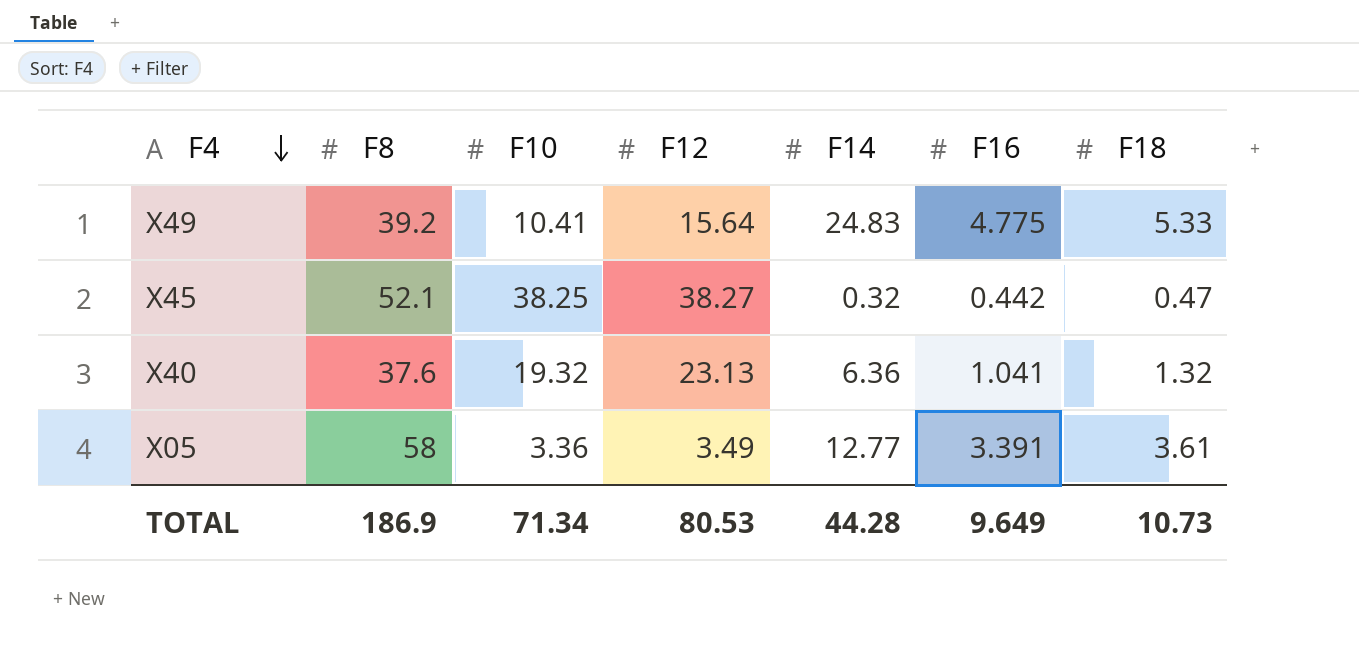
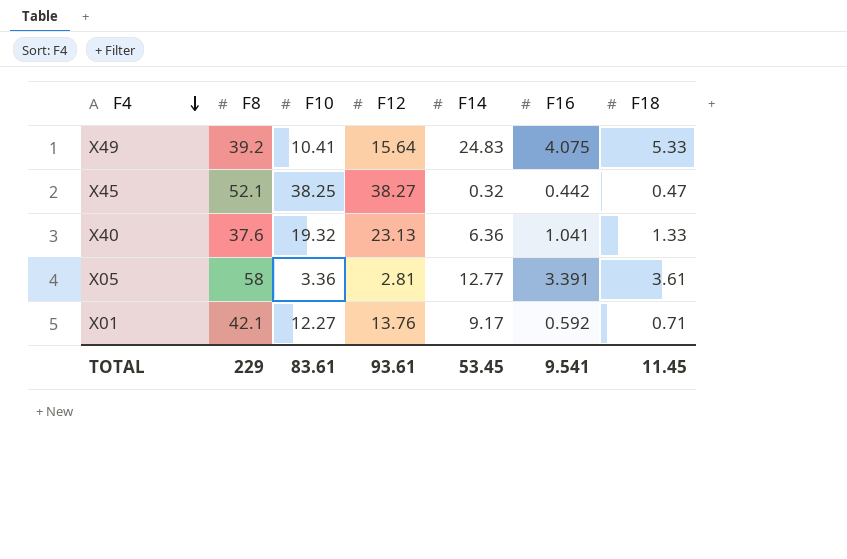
X49 | F16: 4.775 -> 4.075
X40 | F18: 1.32 -> 1.33
X05 | F12: 3.49 -> 2.81
row X01: none -> 42.1 | 12.27 | 13.76 | 9.17 | 0.592 | 0.71
TOTAL | F8: 186.9 -> 229
TOTAL | F10: 71.34 -> 83.61
TOTAL | F12: 80.53 -> 93.61
TOTAL | F14: 44.28 -> 53.45
TOTAL | F16: 9.649 -> 9.541
TOTAL | F18: 10.73 -> 11.45

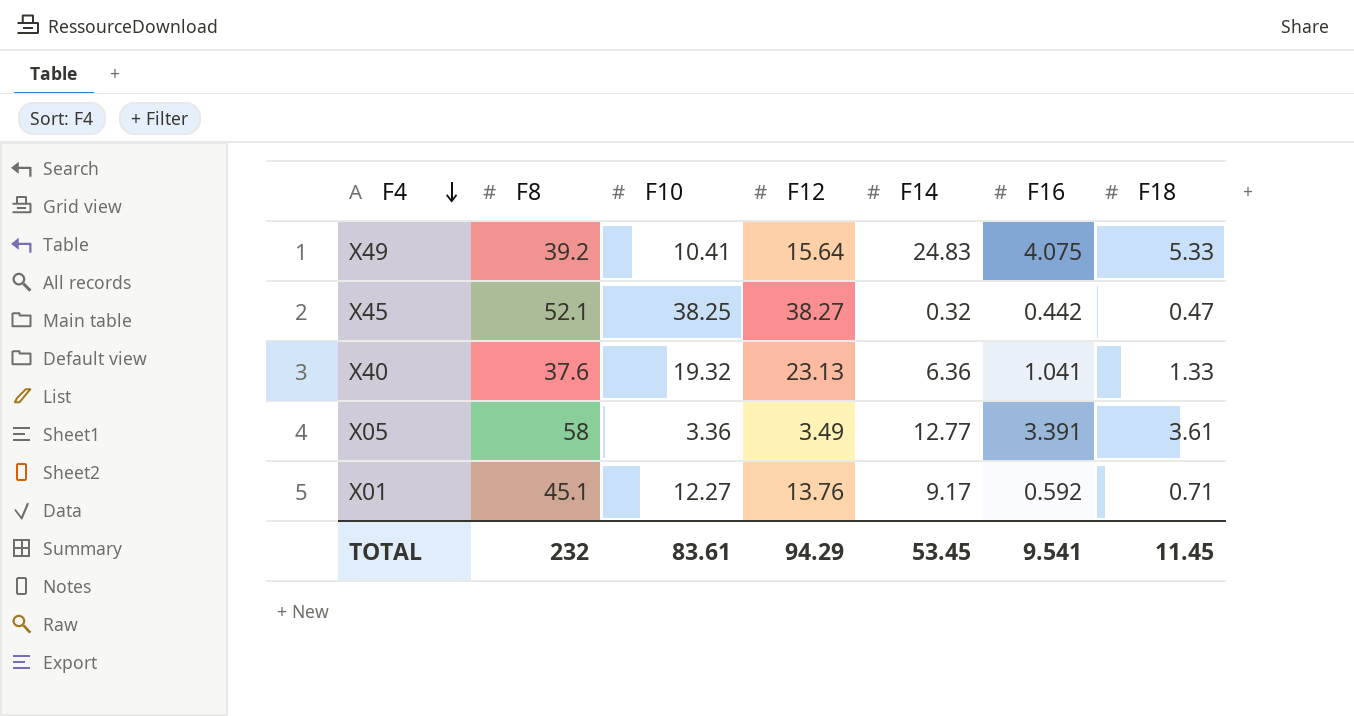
X05 | F12: 2.81 -> 3.49
X01 | F8: 42.1 -> 45.1
TOTAL | F8: 229 -> 232
TOTAL | F12: 93.61 -> 94.29

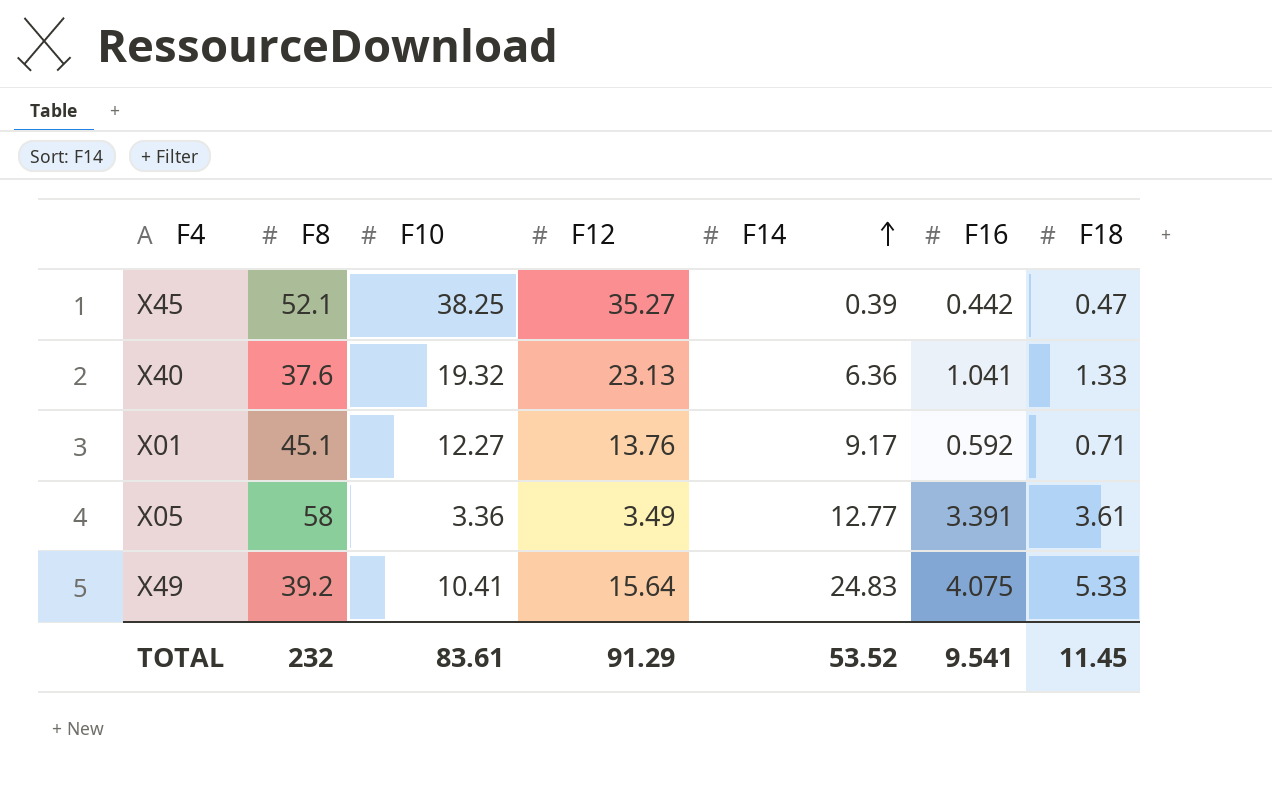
row order: F4 descending -> F14 ascending
X45 | F12: 38.27 -> 35.27
X45 | F14: 0.32 -> 0.39
TOTAL | F12: 94.29 -> 91.29
TOTAL | F14: 53.45 -> 53.52

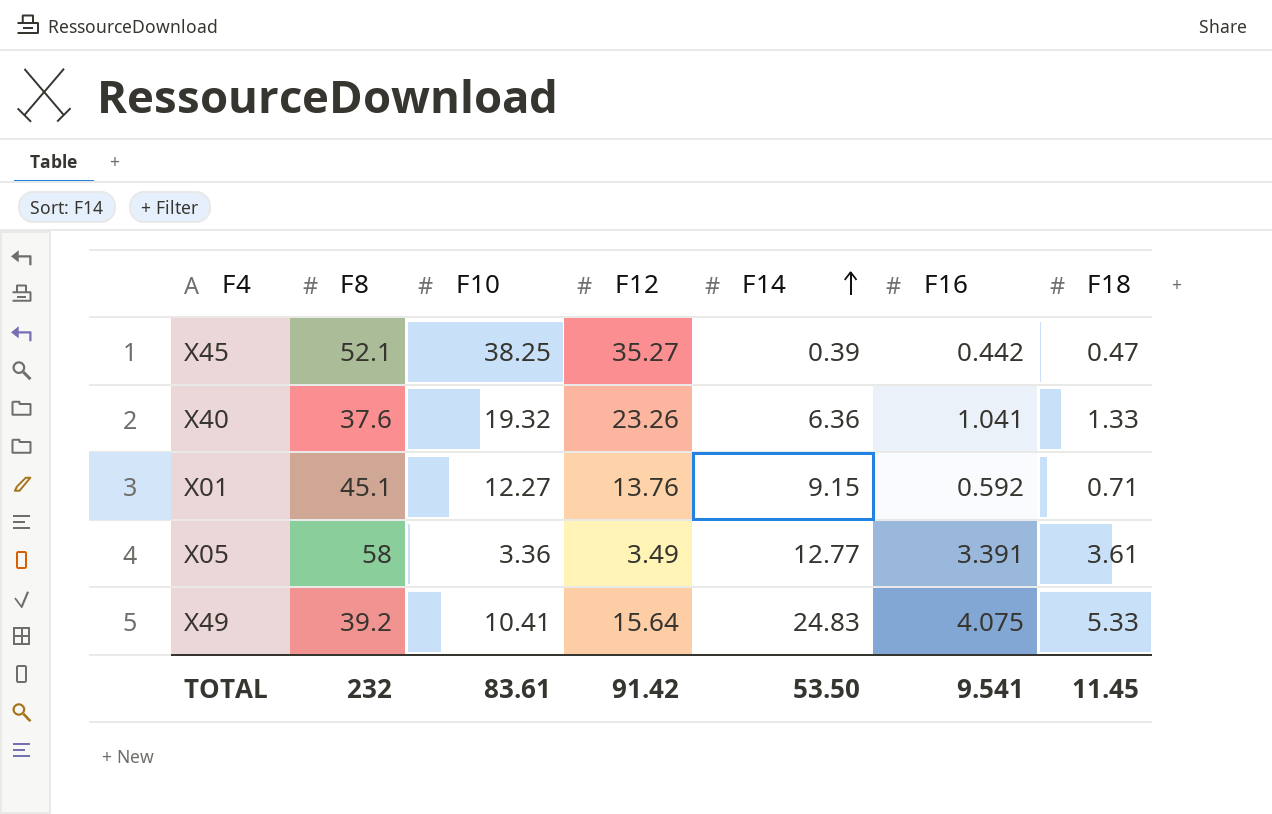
X40 | F12: 23.13 -> 23.26
X01 | F14: 9.17 -> 9.15
TOTAL | F12: 91.29 -> 91.42
TOTAL | F14: 53.52 -> 53.50

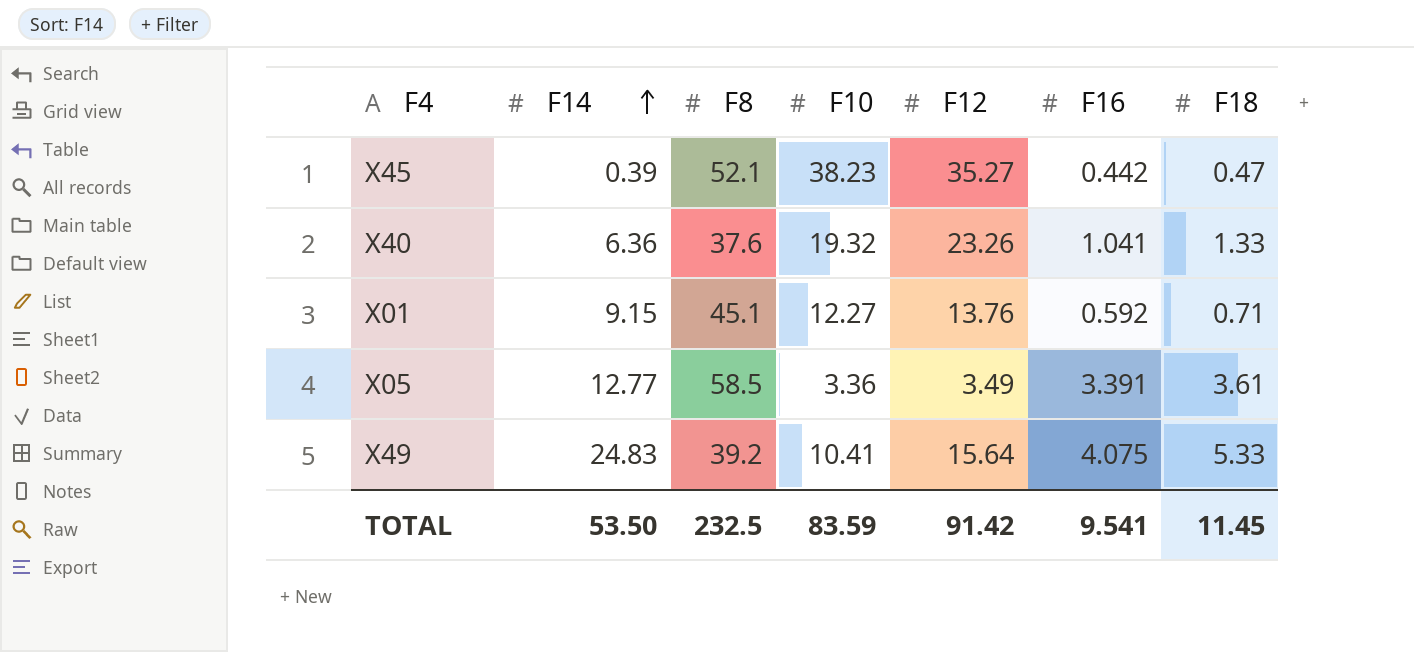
column F14 | position: 5 -> 2
X45 | F10: 38.25 -> 38.23
X05 | F8: 58 -> 58.5
TOTAL | F8: 232 -> 232.5
TOTAL | F10: 83.61 -> 83.59

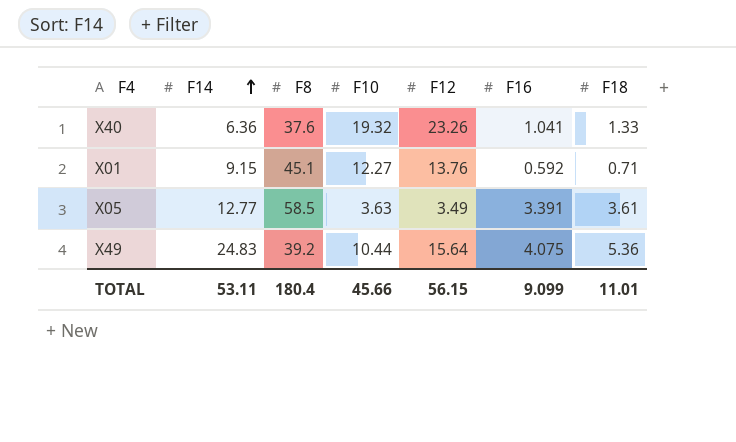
row X45: 0.39 | 52.1 | 38.23 | 35.27 | 0.442 | 0.47 -> none
X05 | F10: 3.36 -> 3.63
X49 | F10: 10.41 -> 10.44
X49 | F18: 5.33 -> 5.36
TOTAL | F14: 53.50 -> 53.11
TOTAL | F8: 232.5 -> 180.4
TOTAL | F10: 83.59 -> 45.66
TOTAL | F12: 91.42 -> 56.15
TOTAL | F16: 9.541 -> 9.099
TOTAL | F18: 11.45 -> 11.01

